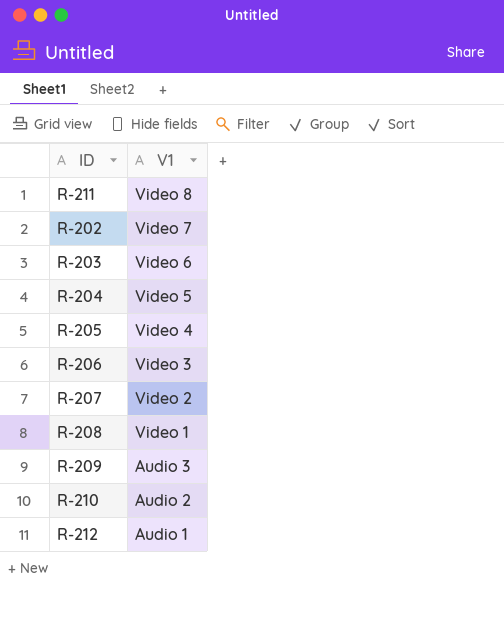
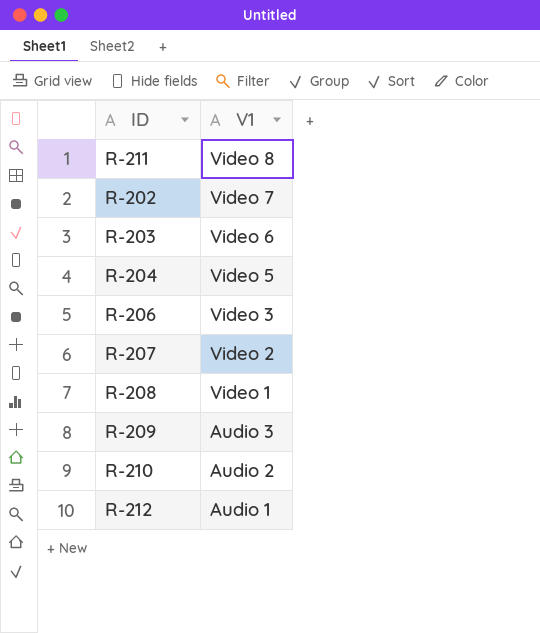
row R-205: Video 4 -> none

